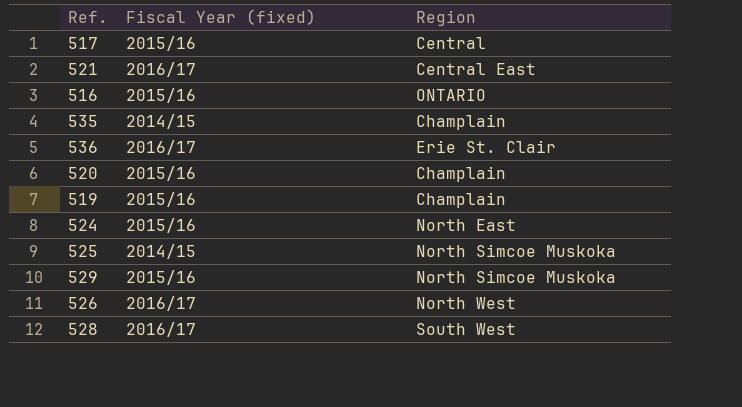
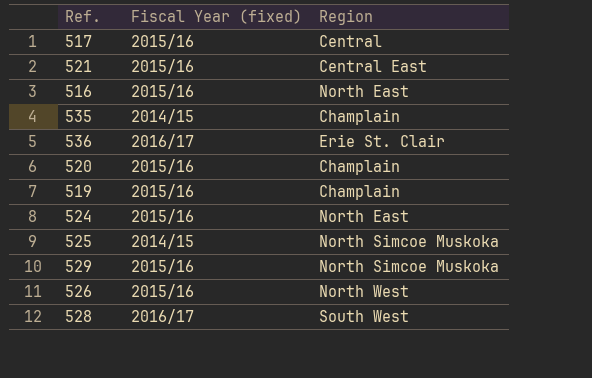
521 | Fiscal Year (fixed): 2016/17 -> 2015/16
516 | Region: ONTARIO -> North East
526 | Fiscal Year (fixed): 2016/17 -> 2015/16

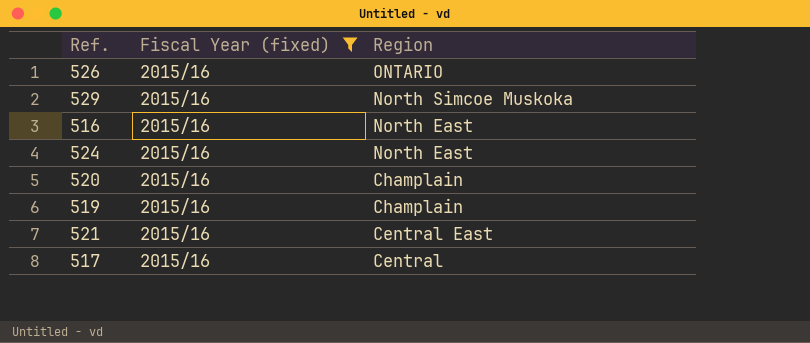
filter: none -> Fiscal Year (fixed) = 2015/16
row order: none -> Region descending
526 | Region: North West -> ONTARIO

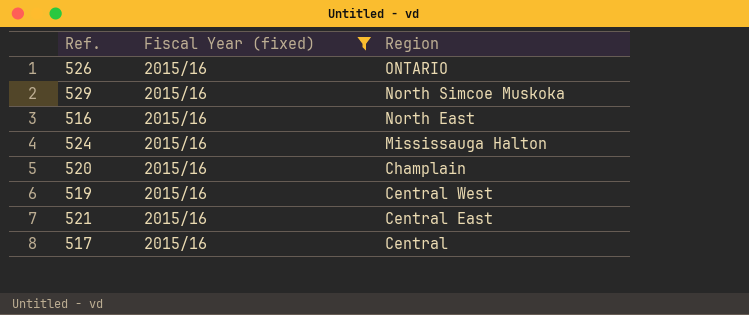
524 | Region: North East -> Mississauga Halton
519 | Region: Champlain -> Central West

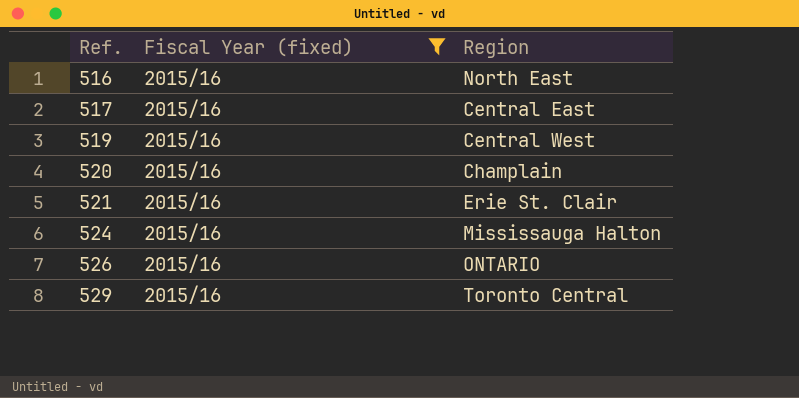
row order: Region descending -> Ref. ascending
517 | Region: Central -> Central East
521 | Region: Central East -> Erie St. Clair
529 | Region: North Simcoe Muskoka -> Toronto Central

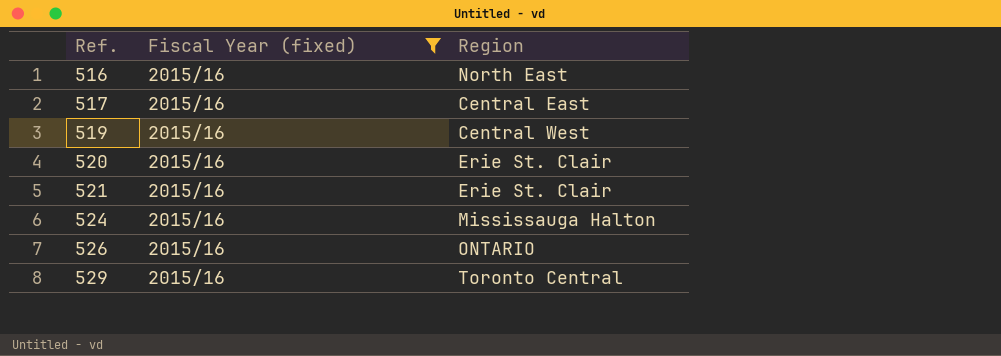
520 | Region: Champlain -> Erie St. Clair

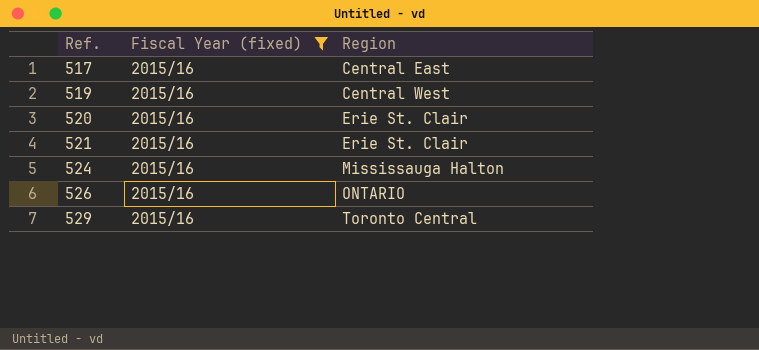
row 516: 2015/16 | North East -> none

